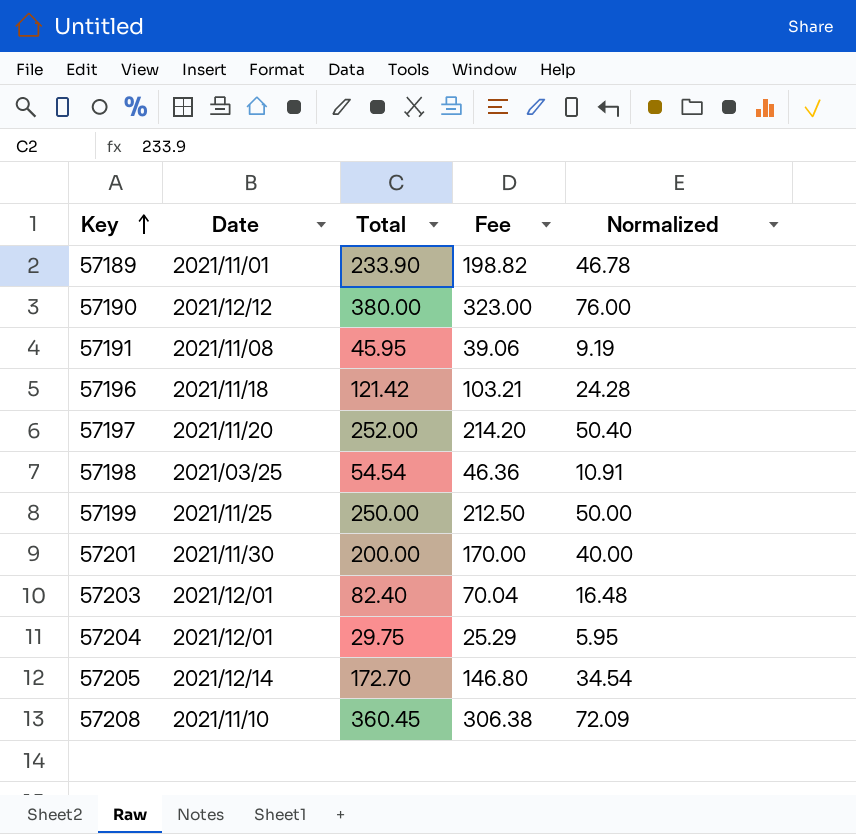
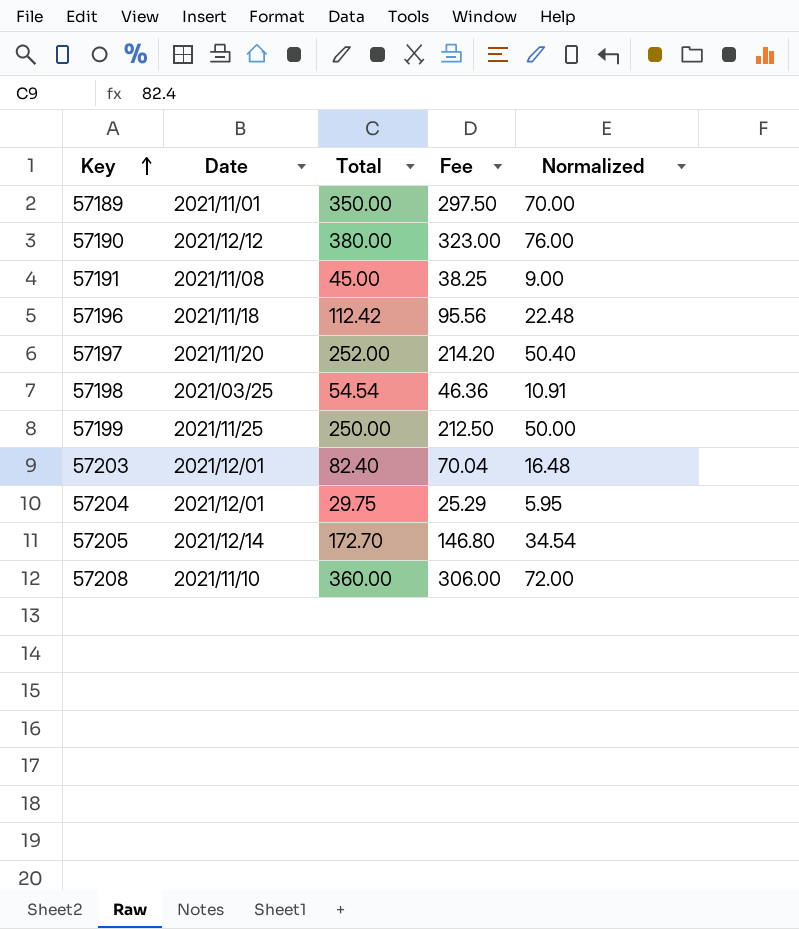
row 57201: 2021/11/30 | 200.00 | 170.00 | 40.00 -> none
57189 | Total: 233.90 -> 350.00
57189 | Fee: 198.82 -> 297.50
57189 | Normalized: 46.78 -> 70.00
57191 | Total: 45.95 -> 45.00
57191 | Fee: 39.06 -> 38.25
57191 | Normalized: 9.19 -> 9.00
57196 | Total: 121.42 -> 112.42
57196 | Fee: 103.21 -> 95.56
57196 | Normalized: 24.28 -> 22.48
57208 | Total: 360.45 -> 360.00
57208 | Fee: 306.38 -> 306.00
57208 | Normalized: 72.09 -> 72.00

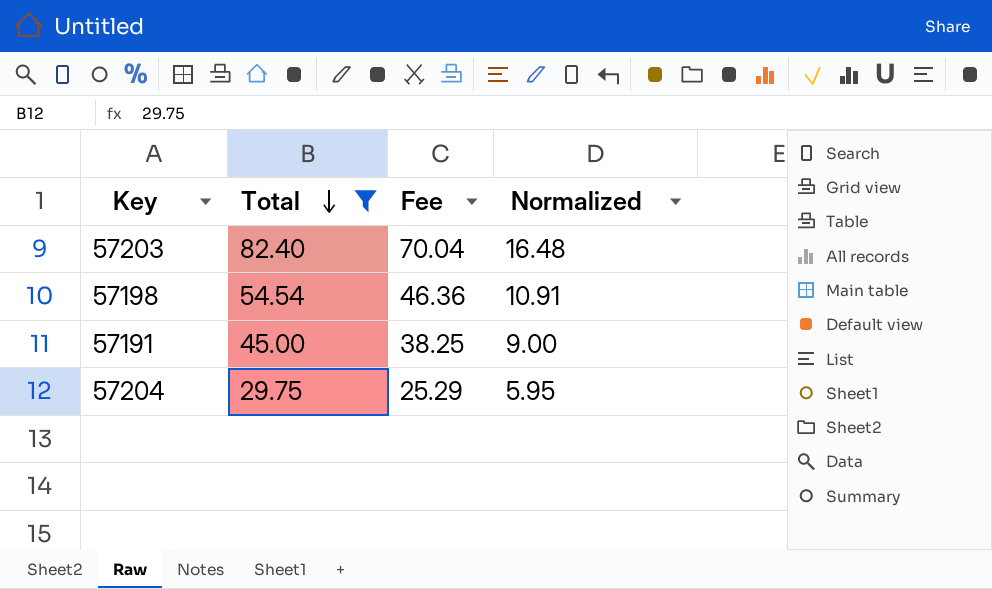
filter: none -> Total <= 82.40
row order: Key ascending -> Total descending
column Date | position: 2 -> none

